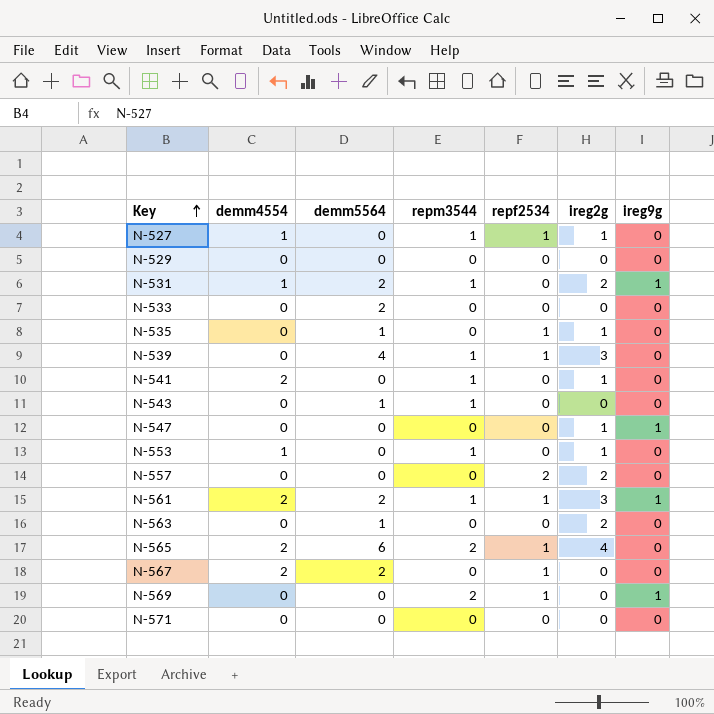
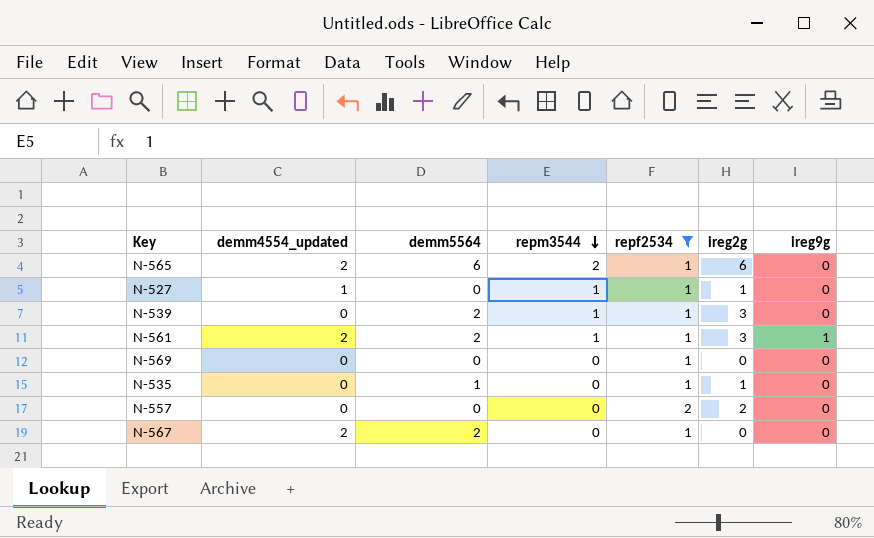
filter: none -> repf2534 != 0
row order: Key ascending -> repm3544 descending
column name: demm4554 -> demm4554_updated
N-565 | ireg2g: 4 -> 6
N-539 | demm5564: 4 -> 2
N-569 | repm3544: 2 -> 0
N-569 | ireg9g: 1 -> 0

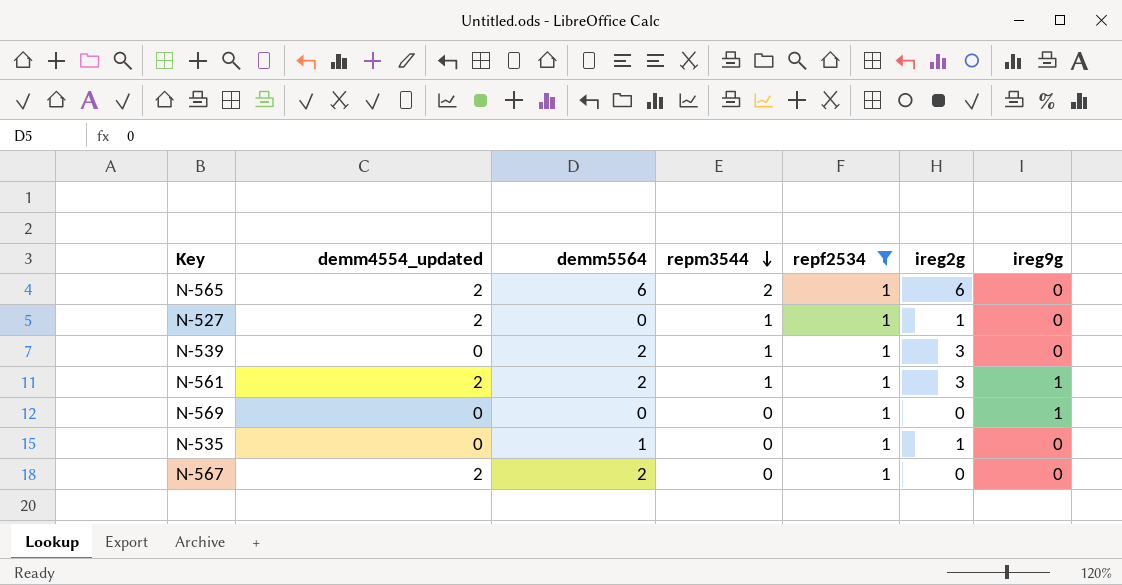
row N-557: 0 | 0 | 0 | 2 | 2 | 0 -> none
N-527 | demm4554_updated: 1 -> 2
N-569 | ireg9g: 0 -> 1

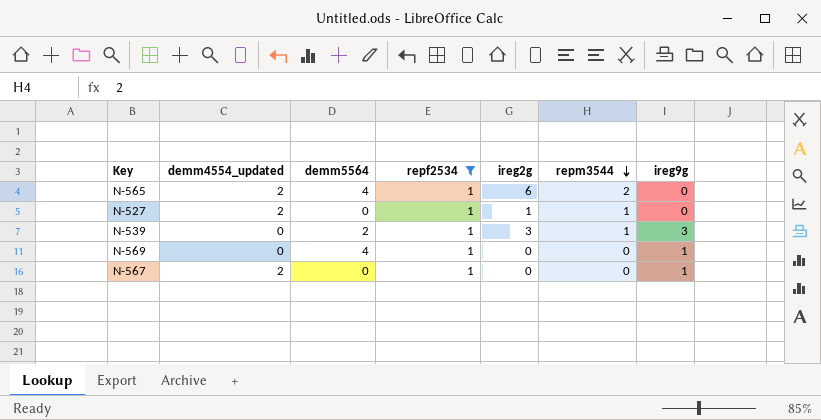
column repm3544 | position: 4 -> 6
row N-561: 2 | 2 | 1 | 1 | 3 | 1 -> none
row N-535: 0 | 1 | 0 | 1 | 1 | 0 -> none
N-565 | demm5564: 6 -> 4
N-539 | ireg9g: 0 -> 3
N-569 | demm5564: 0 -> 4
N-567 | demm5564: 2 -> 0
N-567 | ireg9g: 0 -> 1

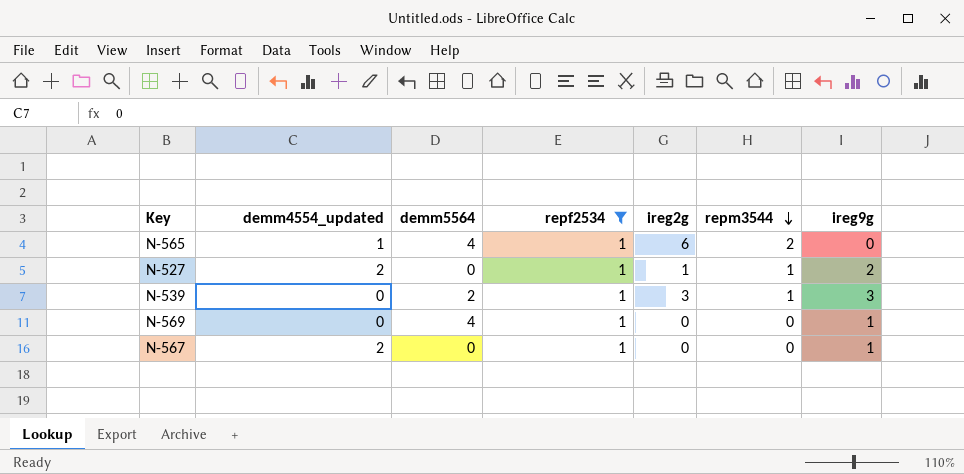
N-565 | demm4554_updated: 2 -> 1
N-527 | ireg9g: 0 -> 2

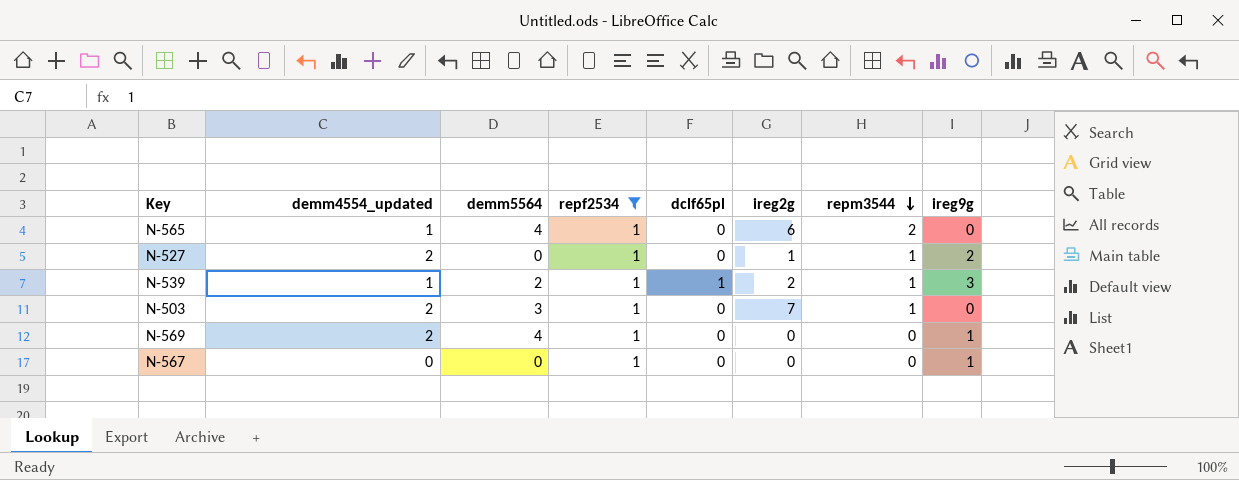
column dclf65pl | position: none -> 5
N-539 | demm4554_updated: 0 -> 1
N-539 | ireg2g: 3 -> 2
row N-503: none -> 2 | 3 | 1 | 0 | 7 | 1 | 0
N-569 | demm4554_updated: 0 -> 2
N-567 | demm4554_updated: 2 -> 0

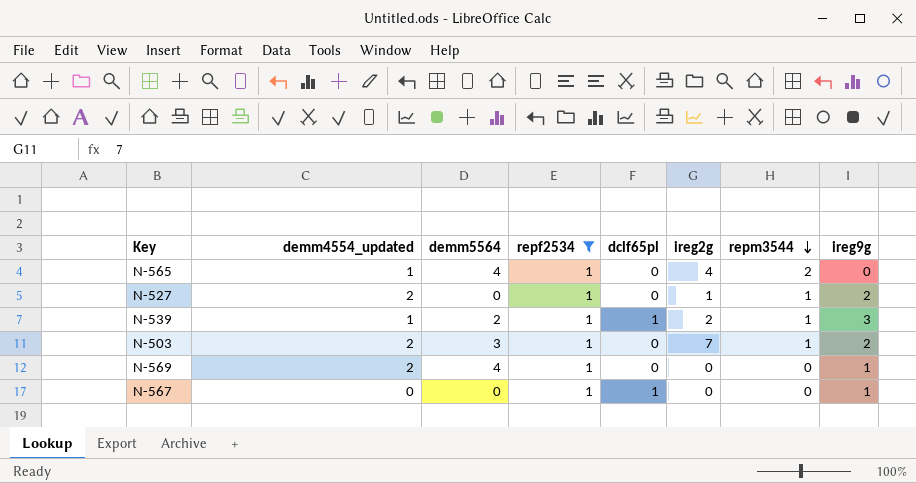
N-565 | ireg2g: 6 -> 4
N-503 | ireg9g: 0 -> 2
N-567 | dclf65pl: 0 -> 1

